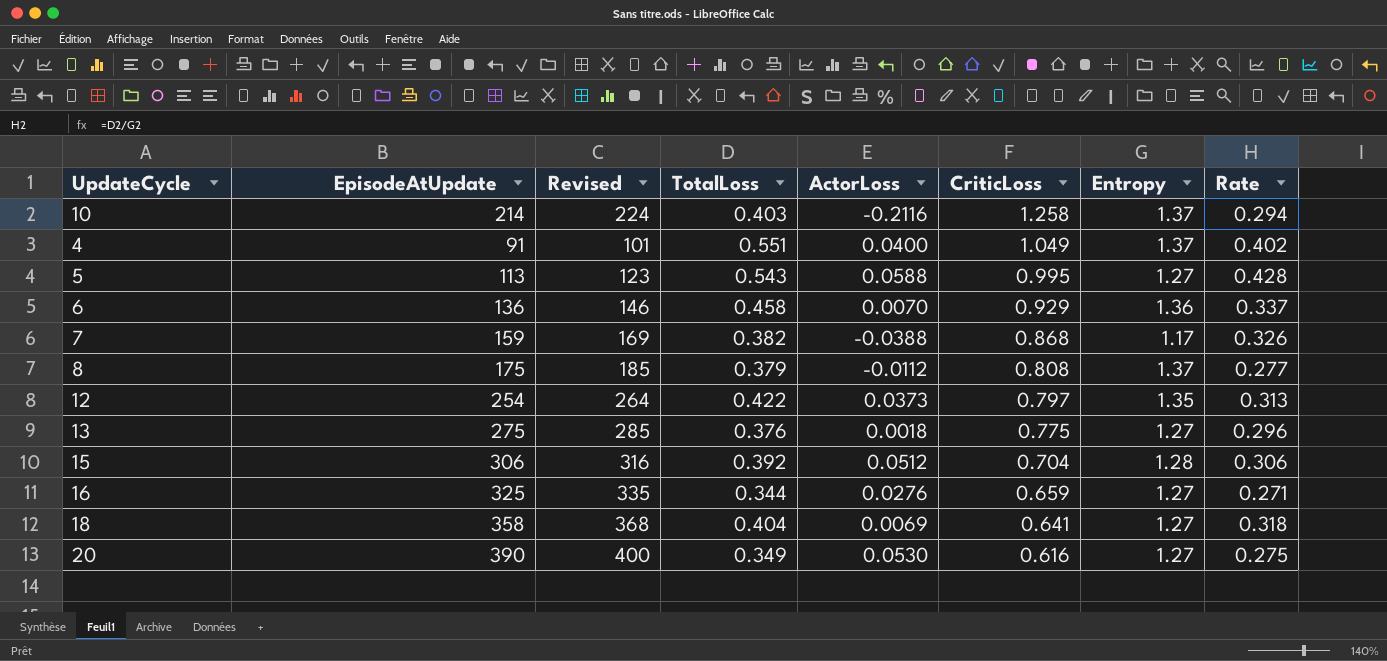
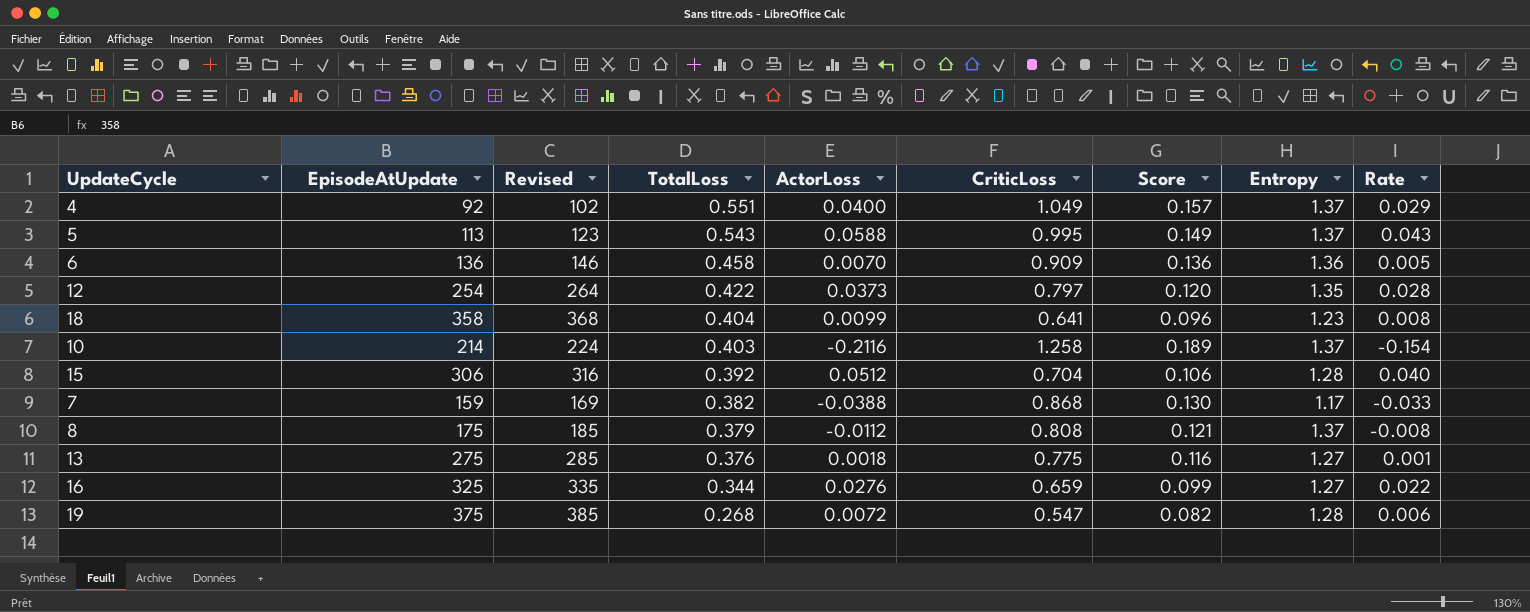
row order: CriticLoss descending -> TotalLoss descending
column Score | formula: none -> [CriticLoss] * 0.15
column Rate | formula: [TotalLoss] / [Entropy] -> [ActorLoss] / [Entropy]
row 20: 390 | 400 | 0.349 | 0.0530 | 0.616 | 1.27 | 0.275 -> none
4 | EpisodeAtUpdate: 91 -> 92
4 | Revised: 101 -> 102
5 | Entropy: 1.27 -> 1.37
6 | CriticLoss: 0.929 -> 0.909
18 | ActorLoss: 0.0069 -> 0.0099
18 | Entropy: 1.27 -> 1.23
row 19: none -> 375 | 385 | 0.268 | 0.0072 | 0.547 | 0.082 | 1.28 | 0.006

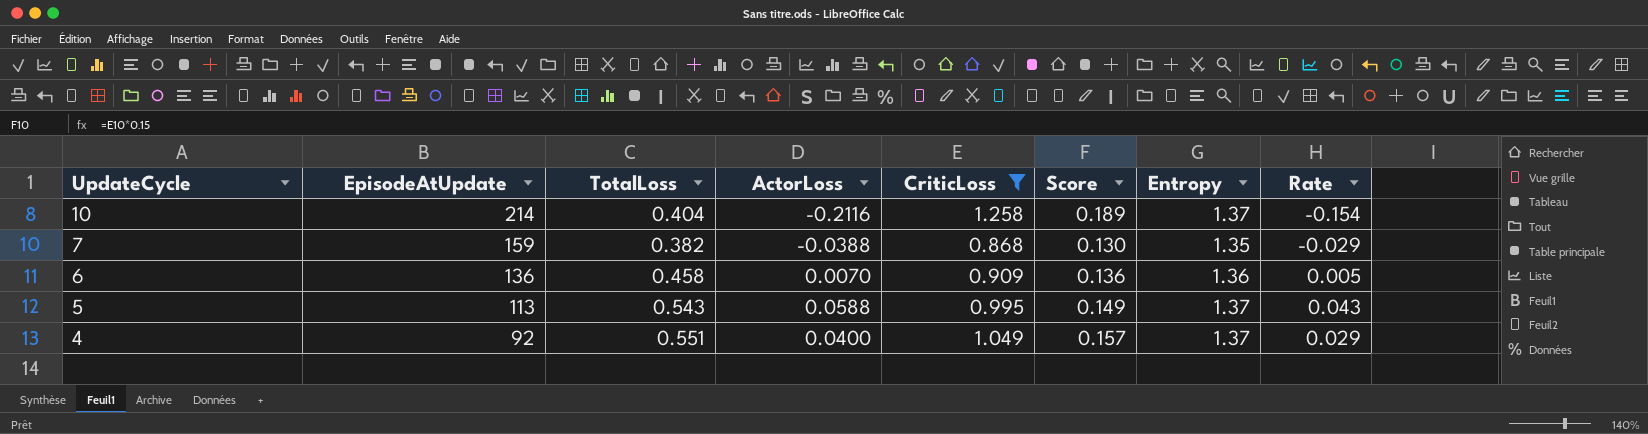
filter: none -> CriticLoss >= 0.868
row order: TotalLoss descending -> UpdateCycle descending
column Revised | formula: [EpisodeAtUpdate] + 10 -> none
10 | TotalLoss: 0.403 -> 0.404
7 | Entropy: 1.17 -> 1.35
7 | Rate: -0.033 -> -0.029

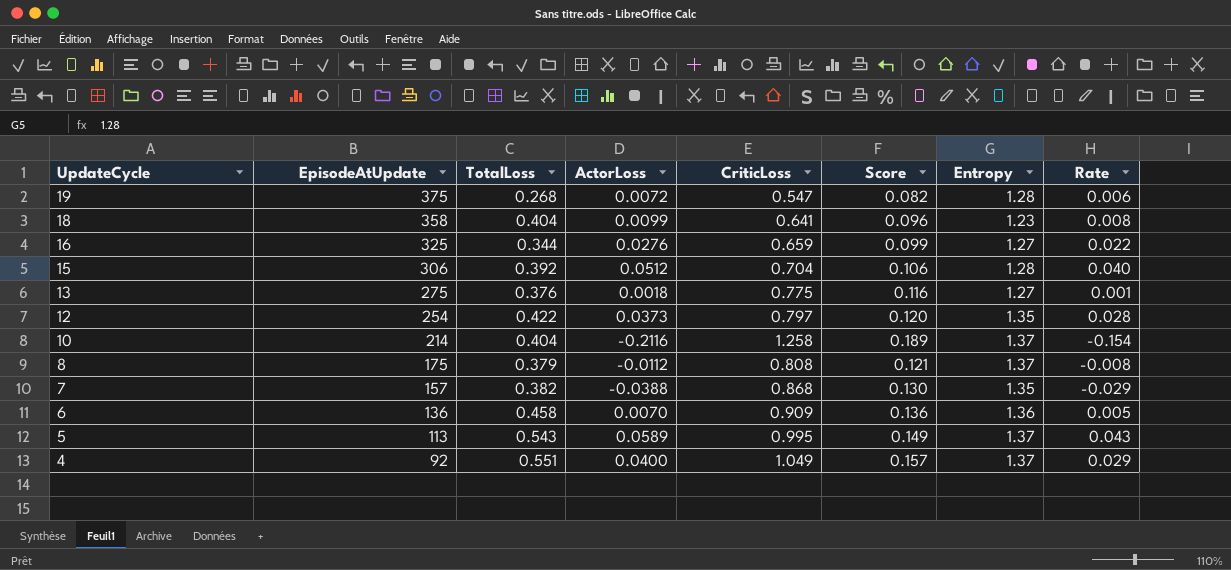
filter: CriticLoss >= 0.868 -> none
7 | EpisodeAtUpdate: 159 -> 157
5 | ActorLoss: 0.0588 -> 0.0589

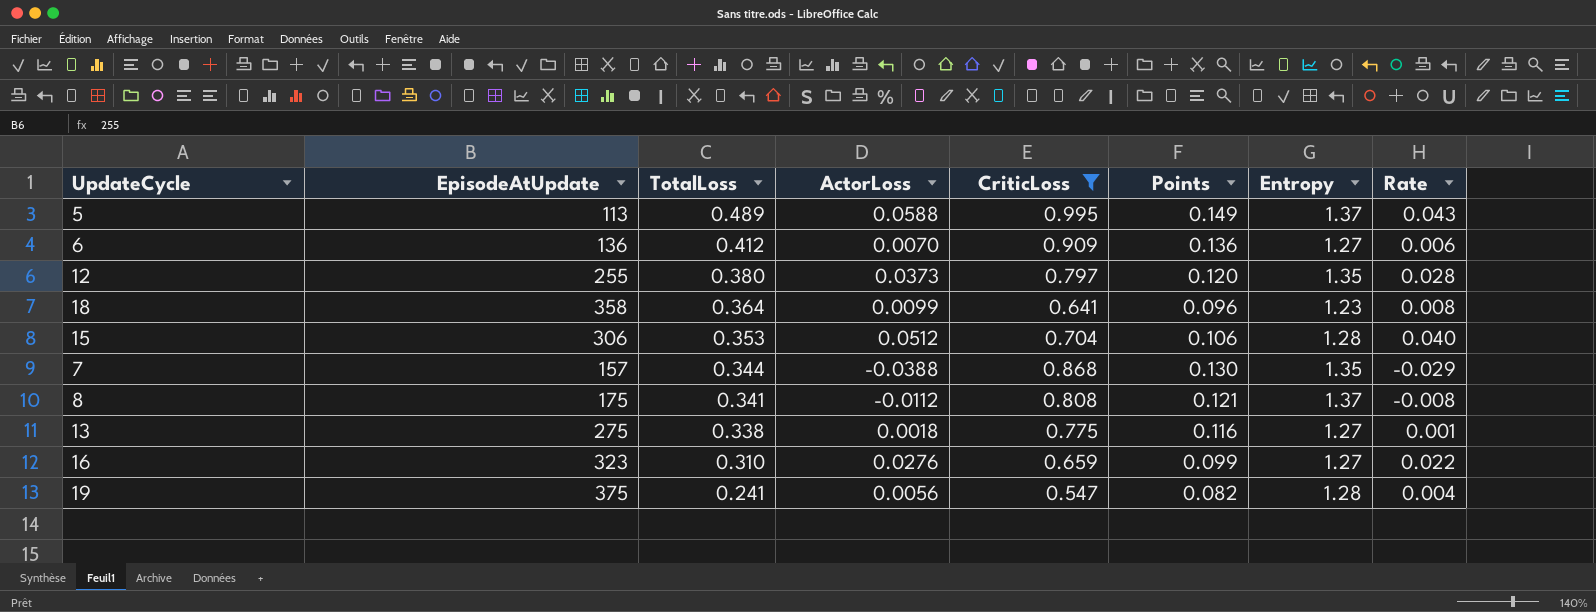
filter: none -> CriticLoss <= 0.995
row order: UpdateCycle descending -> TotalLoss descending
column name: Score -> Points
5 | TotalLoss: 0.543 -> 0.489
5 | ActorLoss: 0.0589 -> 0.0588
6 | TotalLoss: 0.458 -> 0.412
6 | Entropy: 1.36 -> 1.27
6 | Rate: 0.005 -> 0.006
12 | EpisodeAtUpdate: 254 -> 255
12 | TotalLoss: 0.422 -> 0.380
18 | TotalLoss: 0.404 -> 0.364
15 | TotalLoss: 0.392 -> 0.353
7 | TotalLoss: 0.382 -> 0.344
8 | TotalLoss: 0.379 -> 0.341
13 | TotalLoss: 0.376 -> 0.338
16 | EpisodeAtUpdate: 325 -> 323
16 | TotalLoss: 0.344 -> 0.310
19 | TotalLoss: 0.268 -> 0.241
19 | ActorLoss: 0.0072 -> 0.0056
19 | Rate: 0.006 -> 0.004

